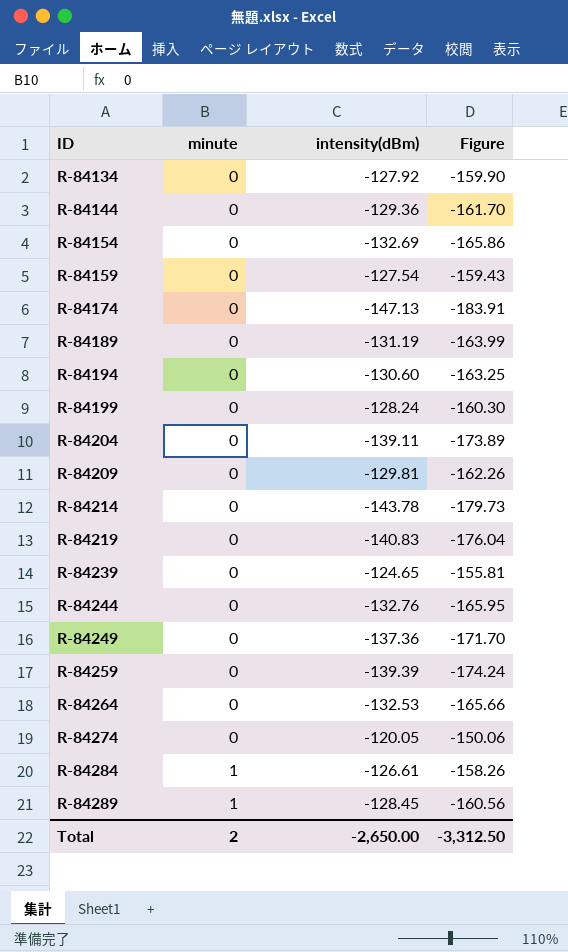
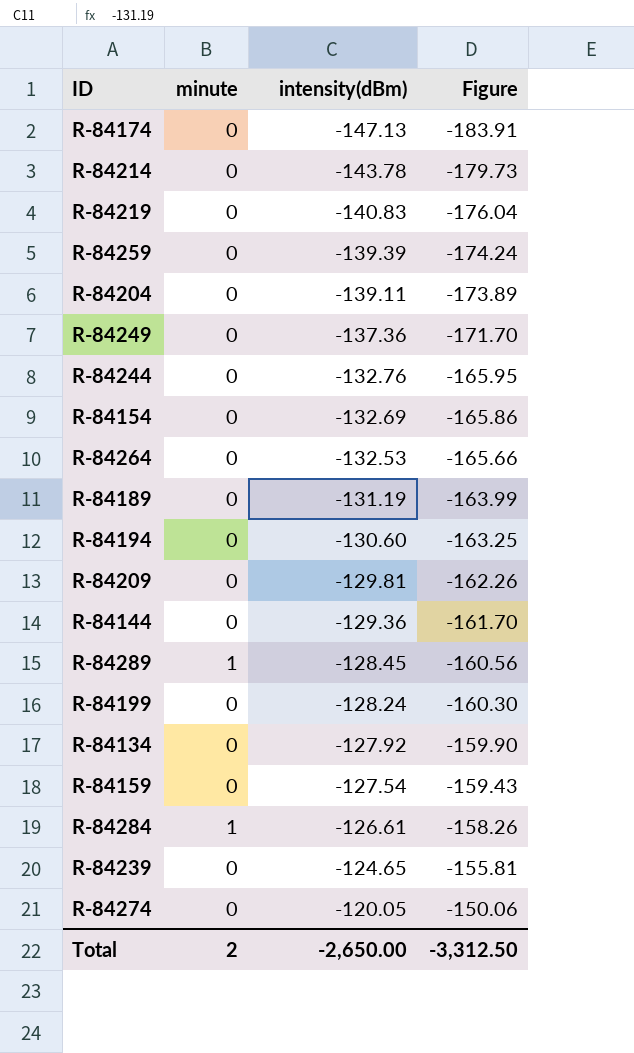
row order: ID ascending -> intensity(dBm) ascending

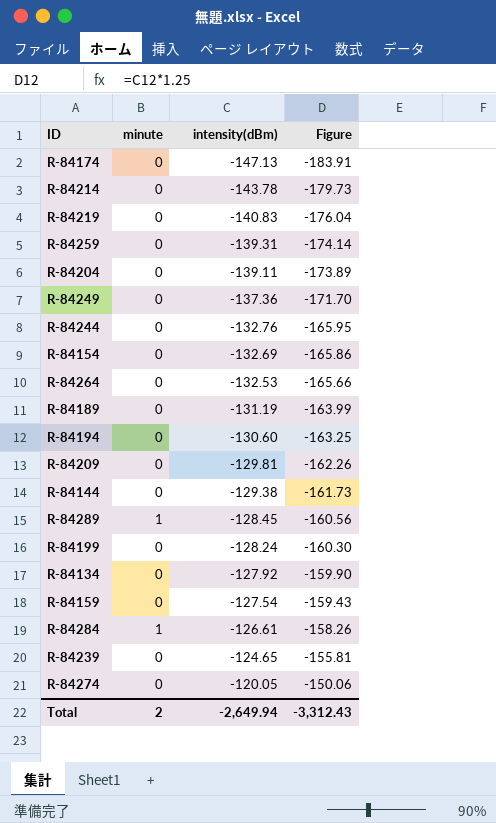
R-84259 | intensity(dBm): -139.39 -> -139.31
R-84259 | Figure: -174.24 -> -174.14
R-84144 | intensity(dBm): -129.36 -> -129.38
R-84144 | Figure: -161.70 -> -161.73
Total | intensity(dBm): -2,650.00 -> -2,649.94
Total | Figure: -3,312.50 -> -3,312.43

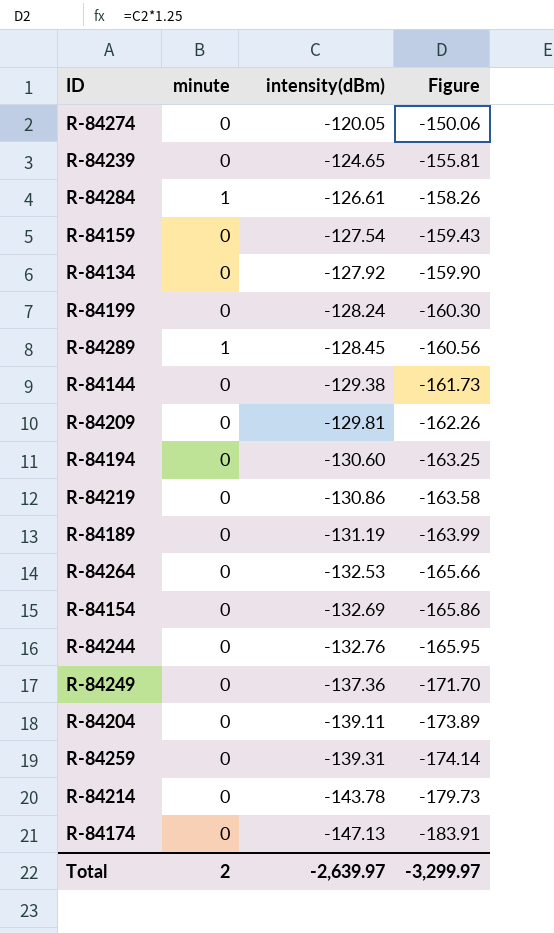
row order: intensity(dBm) ascending -> intensity(dBm) descending
R-84219 | intensity(dBm): -140.83 -> -130.86
R-84219 | Figure: -176.04 -> -163.58
Total | intensity(dBm): -2,649.94 -> -2,639.97
Total | Figure: -3,312.43 -> -3,299.97

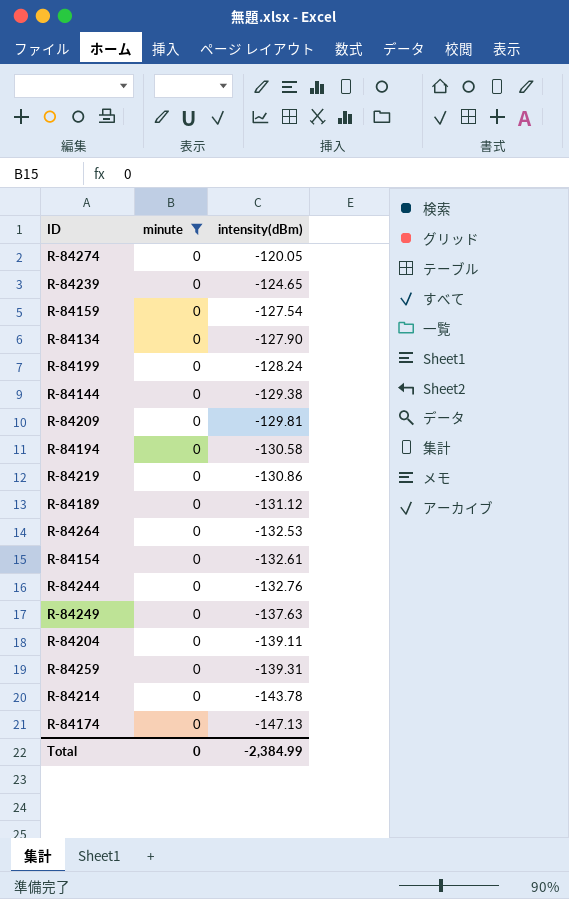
filter: none -> minute = 0
column Figure | formula: [intensity(dBm)] * 1.25 -> none
R-84134 | intensity(dBm): -127.92 -> -127.90
R-84194 | intensity(dBm): -130.60 -> -130.58
R-84189 | intensity(dBm): -131.19 -> -131.12
R-84154 | intensity(dBm): -132.69 -> -132.61
R-84249 | intensity(dBm): -137.36 -> -137.63
Total | minute: 2 -> 0
Total | intensity(dBm): -2,639.97 -> -2,384.99

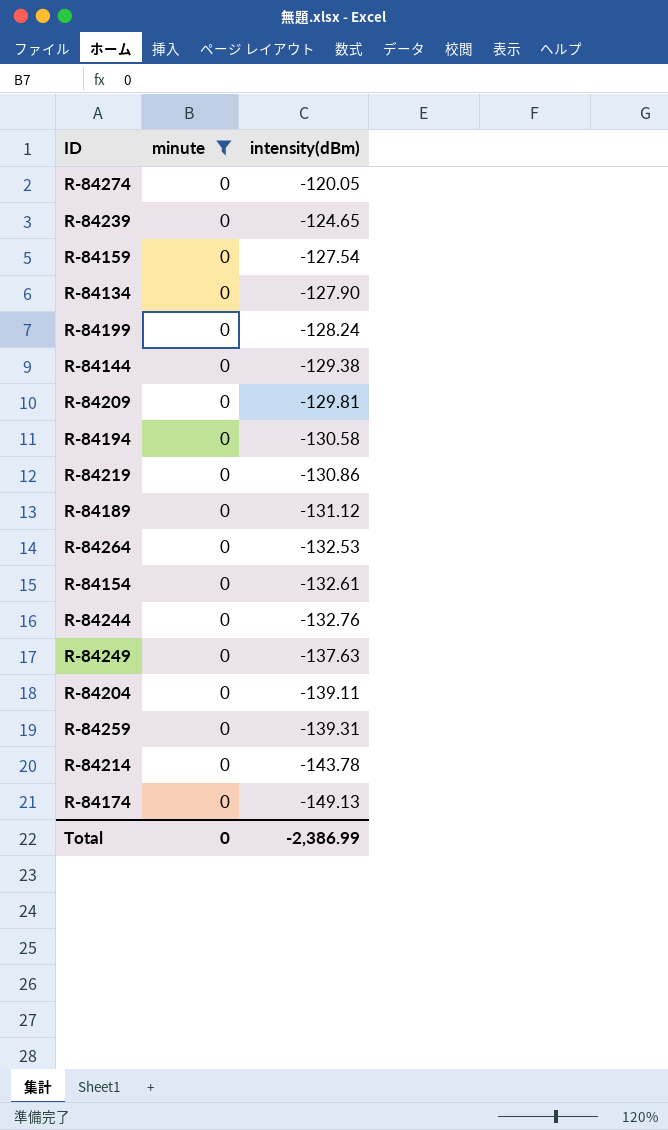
R-84174 | intensity(dBm): -147.13 -> -149.13
Total | intensity(dBm): -2,384.99 -> -2,386.99

